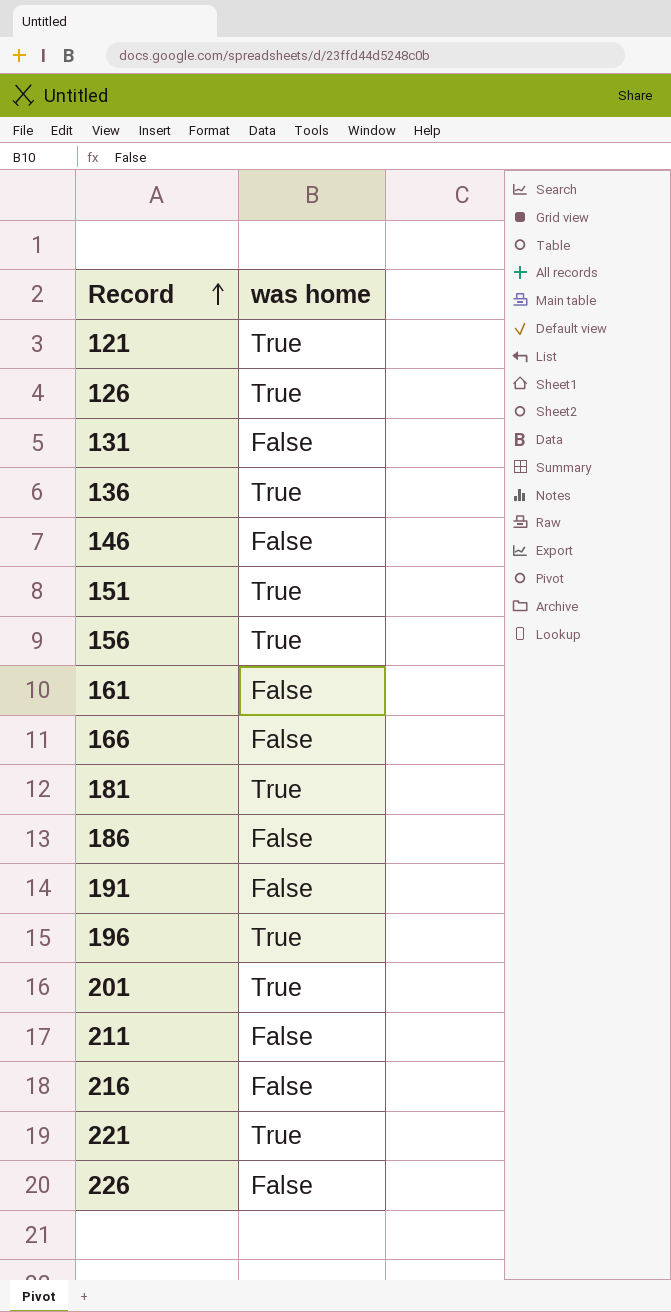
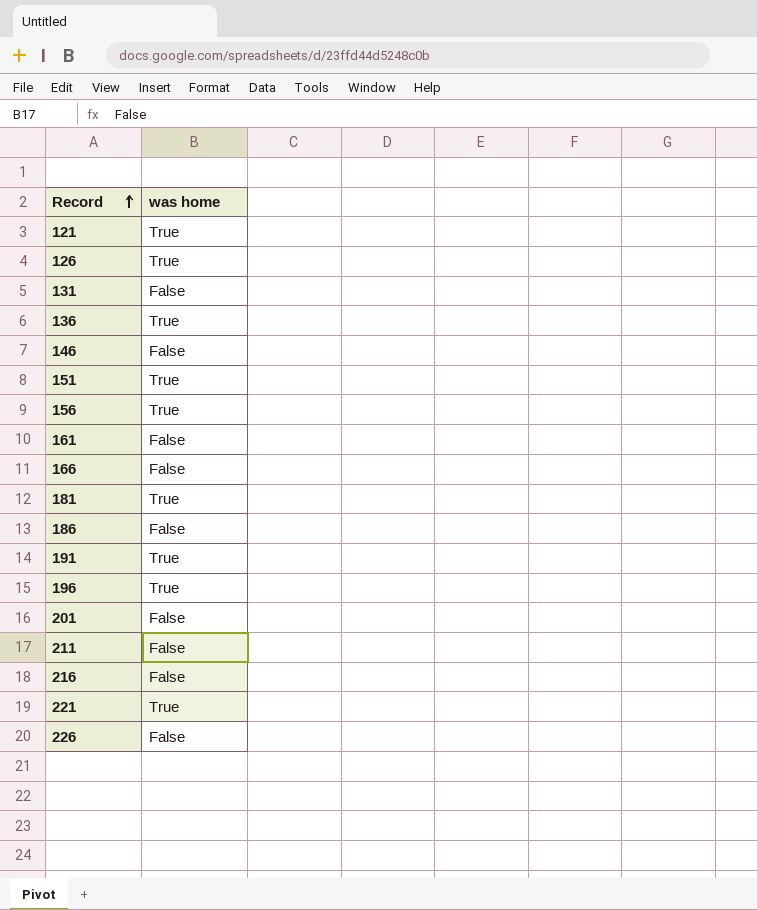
191 | was home: False -> True
201 | was home: True -> False

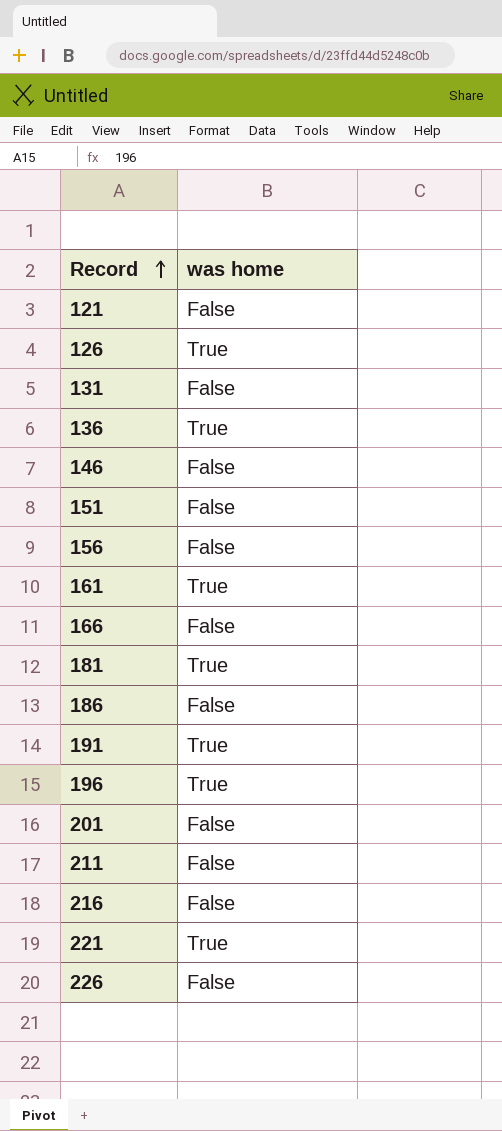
121 | was home: True -> False
151 | was home: True -> False
156 | was home: True -> False
161 | was home: False -> True

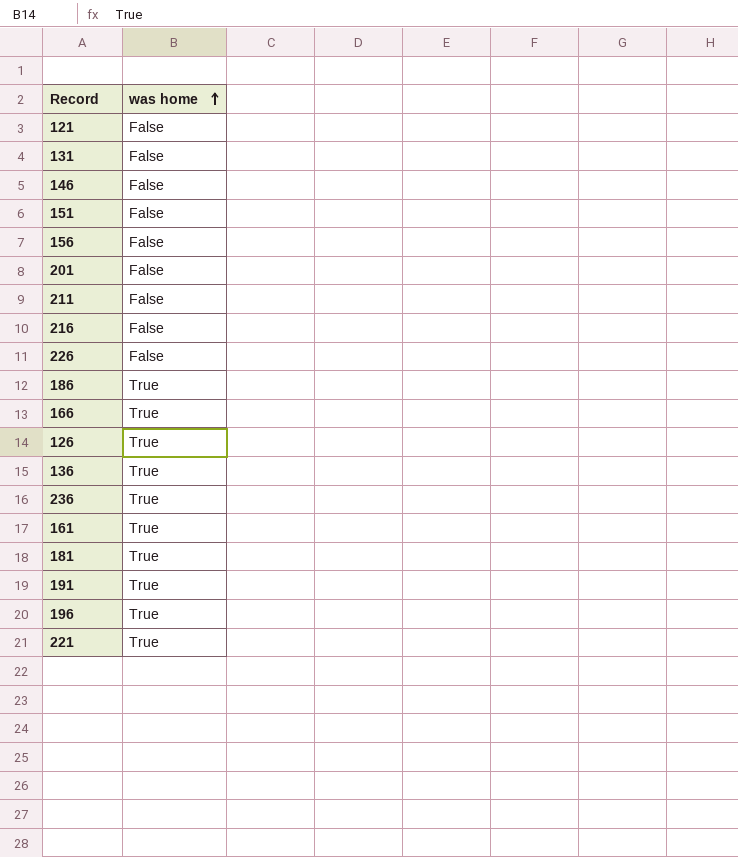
row order: Record ascending -> was home ascending
186 | was home: False -> True
166 | was home: False -> True
row 236: none -> True

